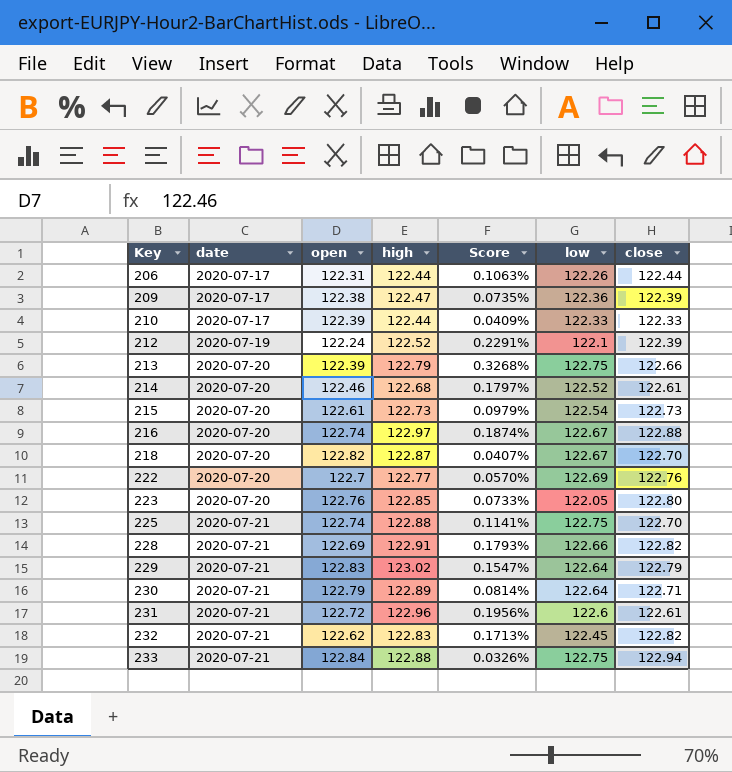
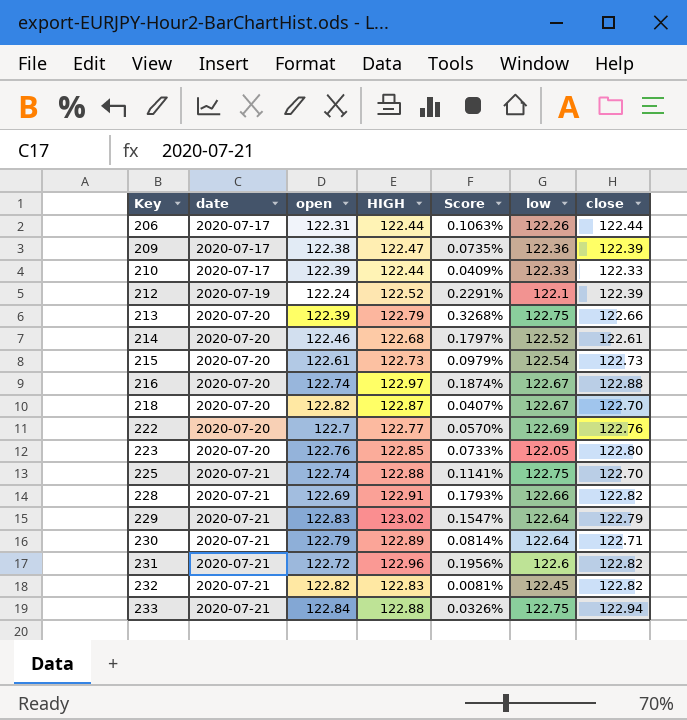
column name: high -> HIGH
231 | close: 122.61 -> 122.82
232 | open: 122.62 -> 122.82
232 | Score: 0.1713% -> 0.0081%

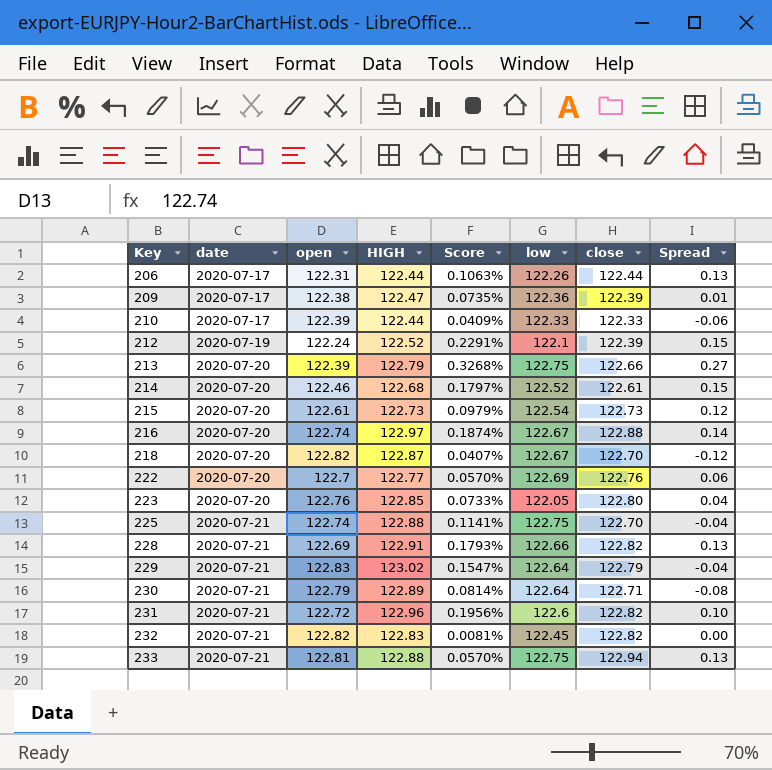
column Spread | formula: none -> [close] - [open]
233 | open: 122.84 -> 122.81
233 | Score: 0.0326% -> 0.0570%

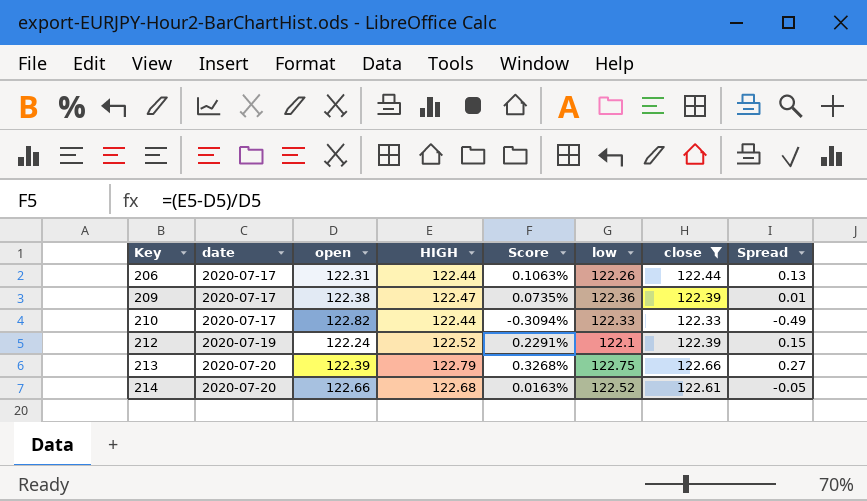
filter: none -> close <= 122.66
210 | open: 122.39 -> 122.82
210 | Score: 0.0409% -> -0.3094%
210 | Spread: -0.06 -> -0.49
214 | open: 122.46 -> 122.66
214 | Score: 0.1797% -> 0.0163%
214 | Spread: 0.15 -> -0.05

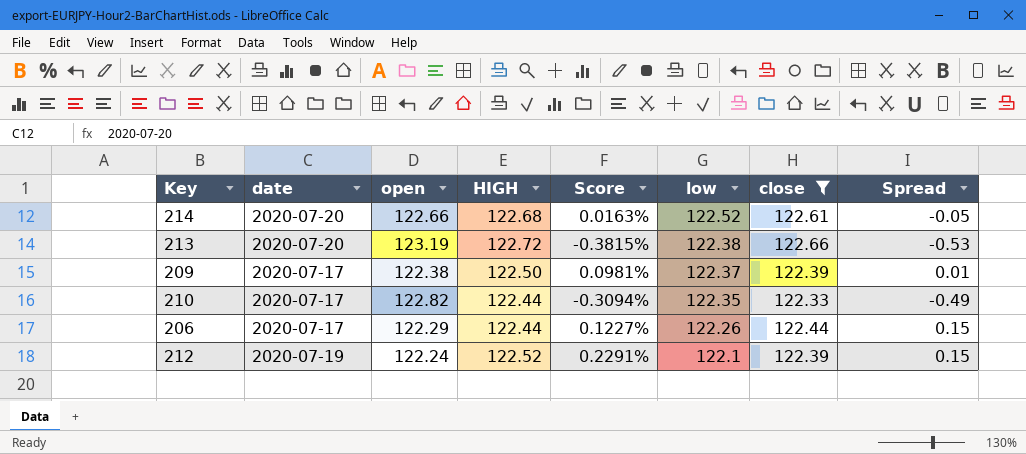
row order: Key ascending -> low descending
213 | open: 122.39 -> 123.19
213 | HIGH: 122.79 -> 122.72
213 | Score: 0.3268% -> -0.3815%
213 | low: 122.75 -> 122.38
213 | Spread: 0.27 -> -0.53
209 | HIGH: 122.47 -> 122.50
209 | Score: 0.0735% -> 0.0981%
209 | low: 122.36 -> 122.37
210 | low: 122.33 -> 122.35
206 | open: 122.31 -> 122.29
206 | Score: 0.1063% -> 0.1227%
206 | Spread: 0.13 -> 0.15

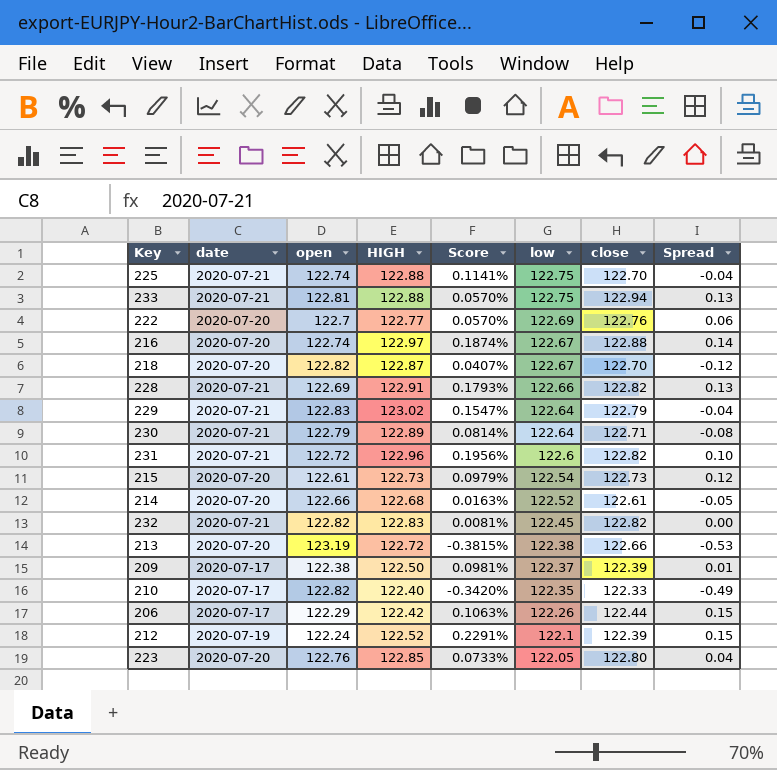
filter: close <= 122.66 -> none
210 | HIGH: 122.44 -> 122.40
210 | Score: -0.3094% -> -0.3420%
206 | HIGH: 122.44 -> 122.42
206 | Score: 0.1227% -> 0.1063%

